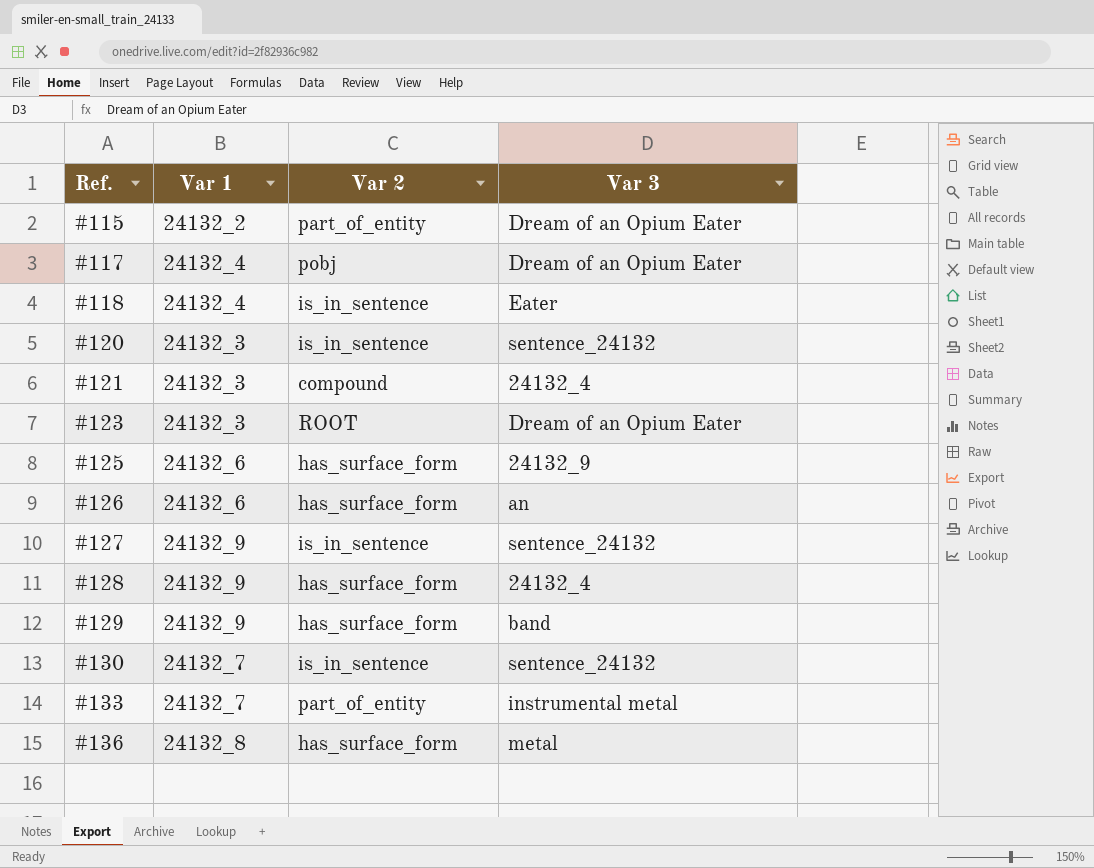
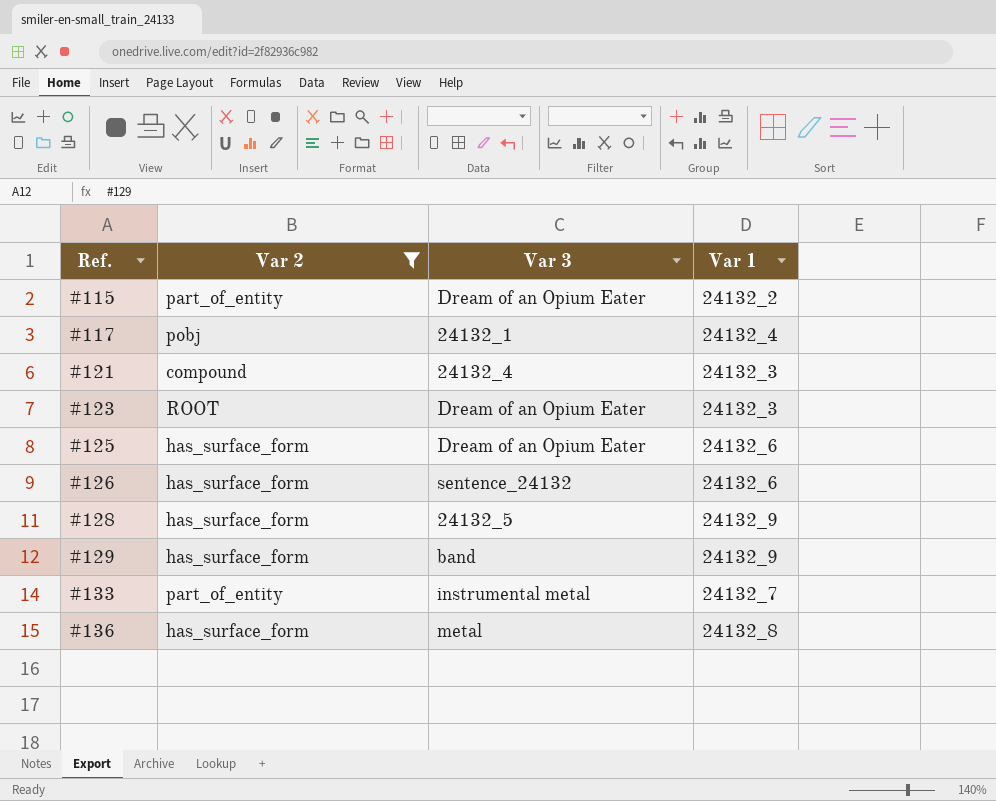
filter: none -> Var 2 != is_in_sentence
column Var 1 | position: 2 -> 4
#117 | Var 3: Dream of an Opium Eater -> 24132_1
#125 | Var 3: 24132_9 -> Dream of an Opium Eater
#126 | Var 3: an -> sentence_24132
#128 | Var 3: 24132_4 -> 24132_5

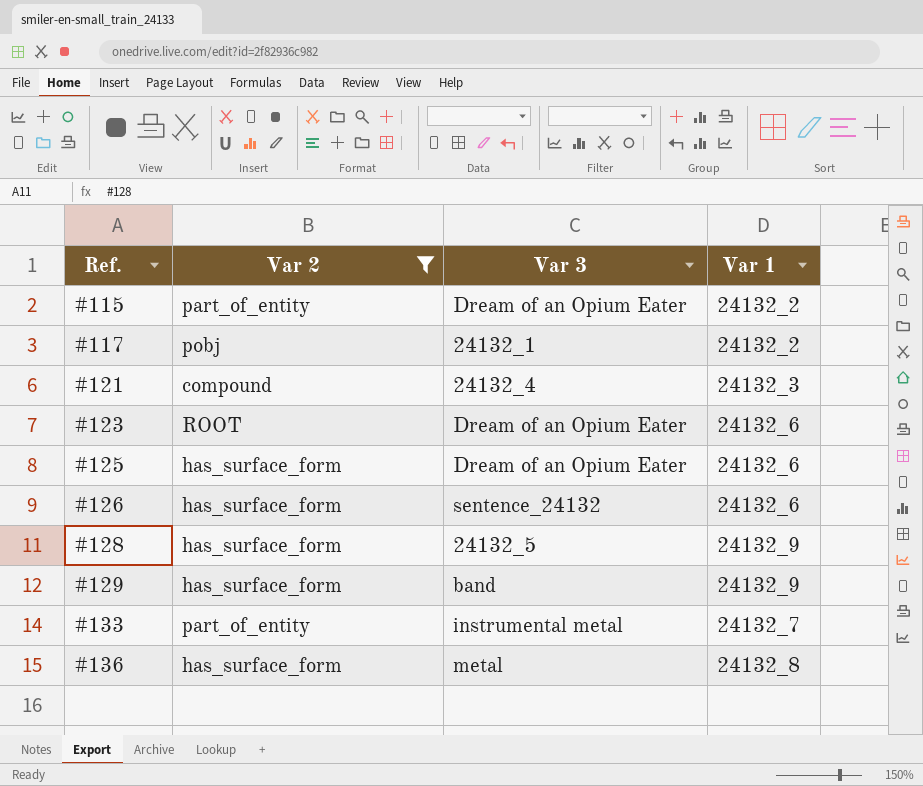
#117 | Var 1: 24132_4 -> 24132_2
#123 | Var 1: 24132_3 -> 24132_6

